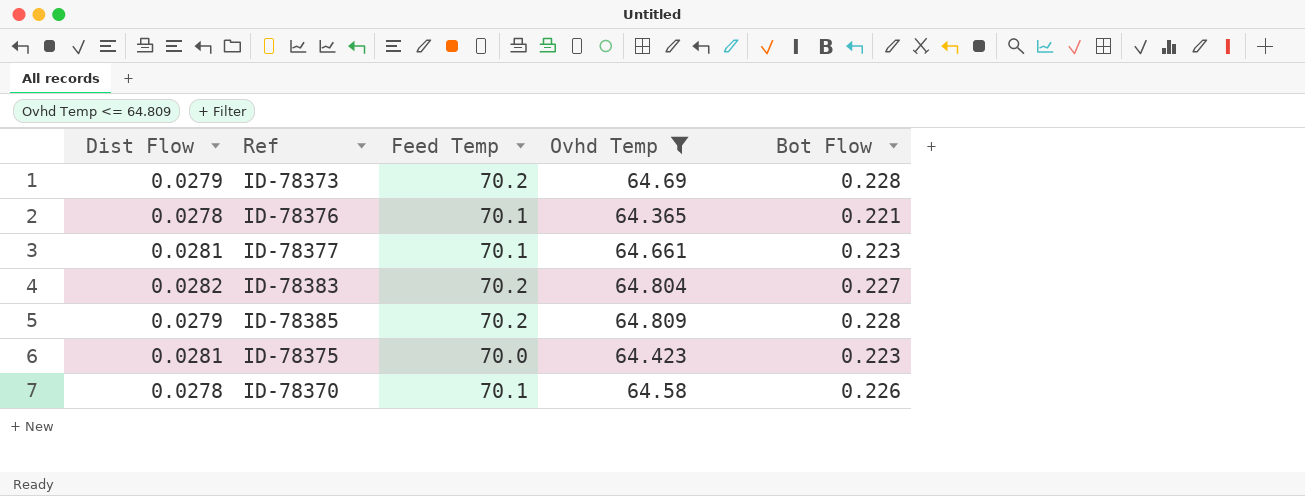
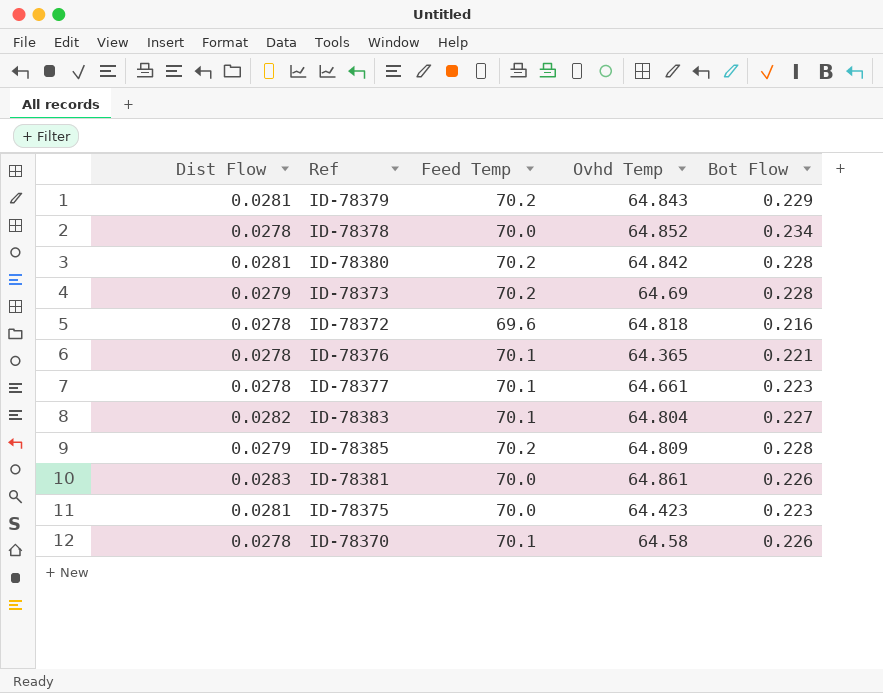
filter: Ovhd Temp <= 64.809 -> none
ID-78377 | Dist Flow: 0.0281 -> 0.0278
ID-78383 | Feed Temp: 70.2 -> 70.1

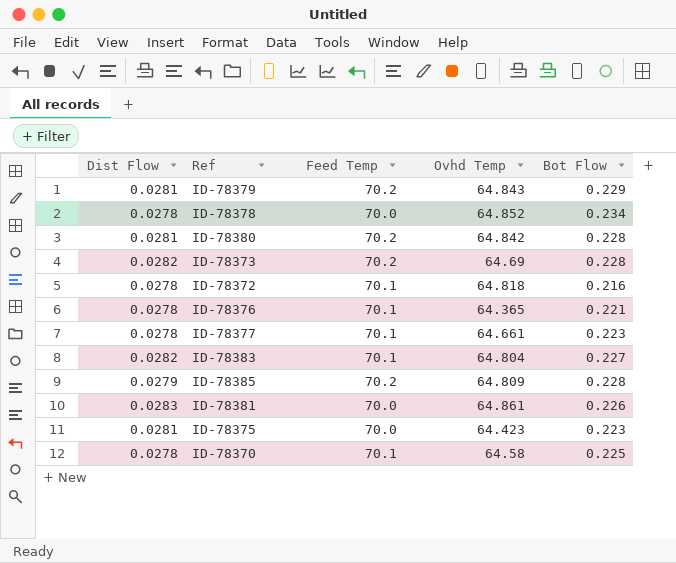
ID-78373 | Dist Flow: 0.0279 -> 0.0282
ID-78372 | Feed Temp: 69.6 -> 70.1
ID-78370 | Bot Flow: 0.226 -> 0.225

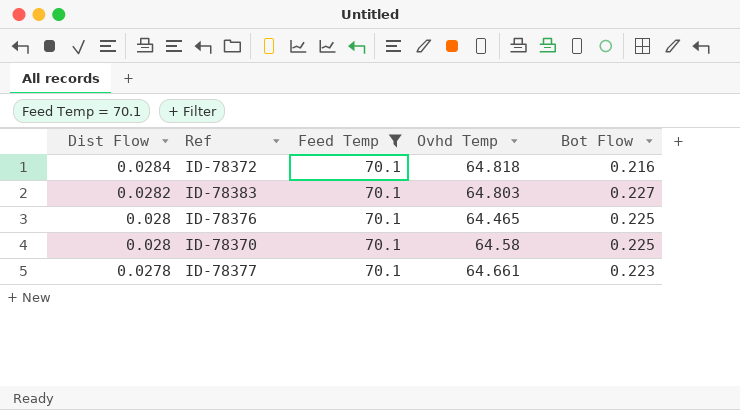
filter: none -> Feed Temp = 70.1
row order: none -> Dist Flow descending
ID-78372 | Dist Flow: 0.0278 -> 0.0284
ID-78383 | Ovhd Temp: 64.804 -> 64.803
ID-78376 | Dist Flow: 0.0278 -> 0.028
ID-78376 | Ovhd Temp: 64.365 -> 64.465
ID-78376 | Bot Flow: 0.221 -> 0.225
ID-78370 | Dist Flow: 0.0278 -> 0.028

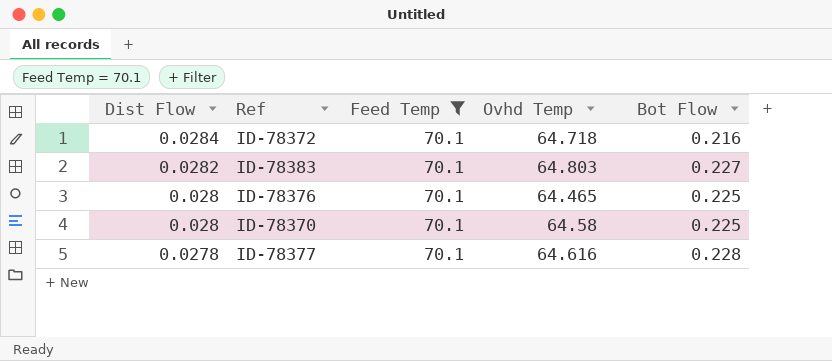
ID-78372 | Ovhd Temp: 64.818 -> 64.718
ID-78377 | Ovhd Temp: 64.661 -> 64.616
ID-78377 | Bot Flow: 0.223 -> 0.228

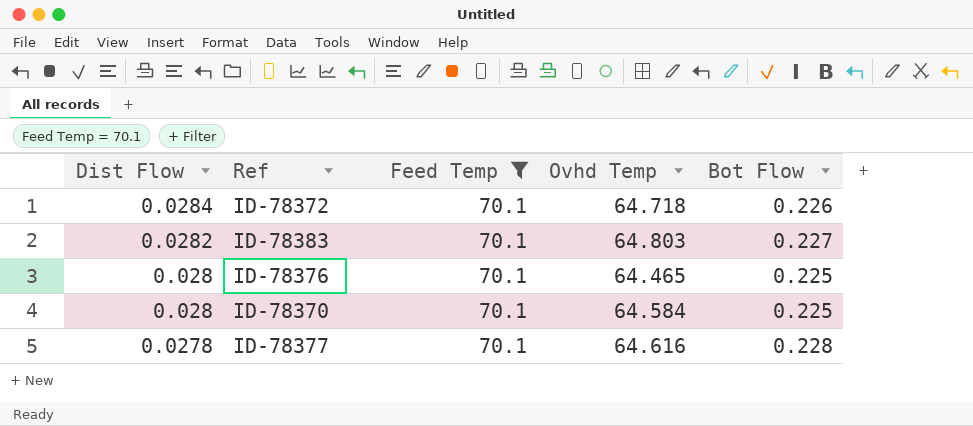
ID-78372 | Bot Flow: 0.216 -> 0.226
ID-78370 | Ovhd Temp: 64.58 -> 64.584

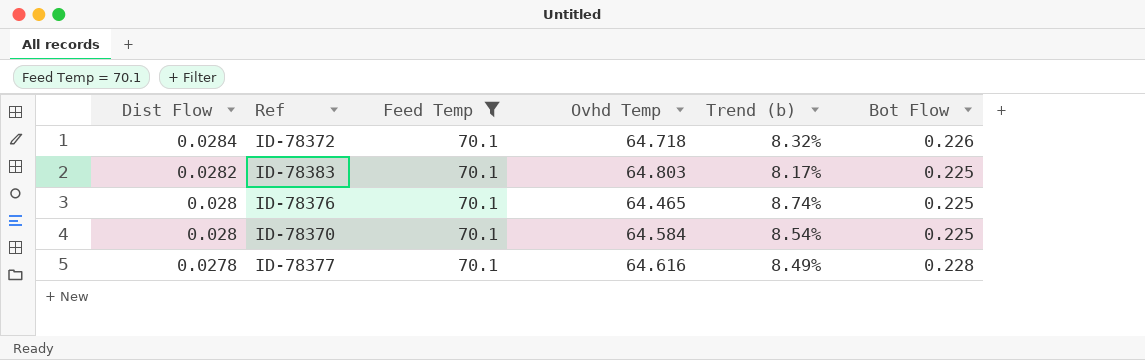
column Trend (b) | formula: none -> ([Feed Temp] - [Ovhd Temp]) / [Ovhd Temp]
ID-78383 | Bot Flow: 0.227 -> 0.225

